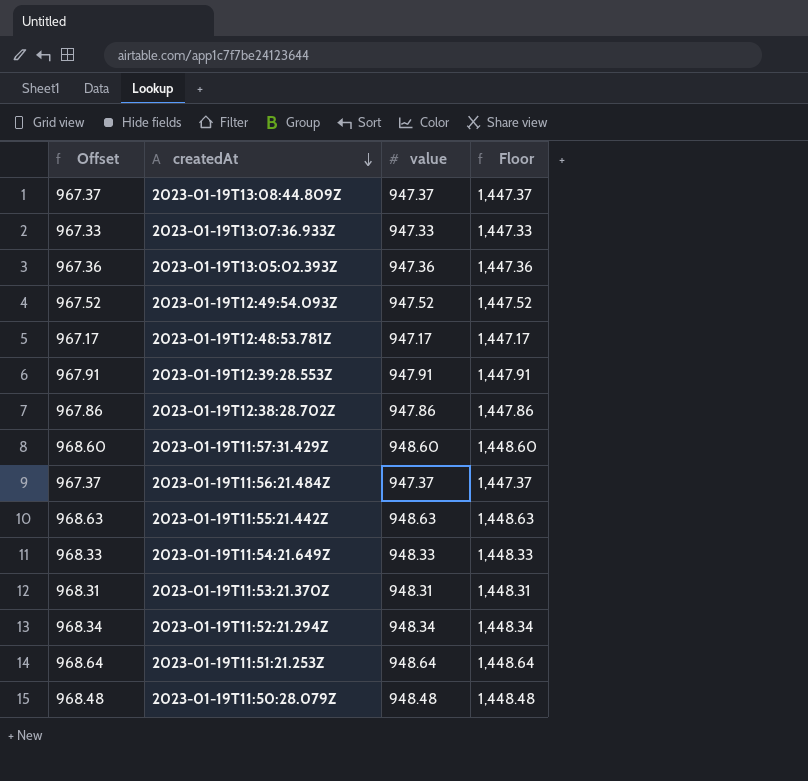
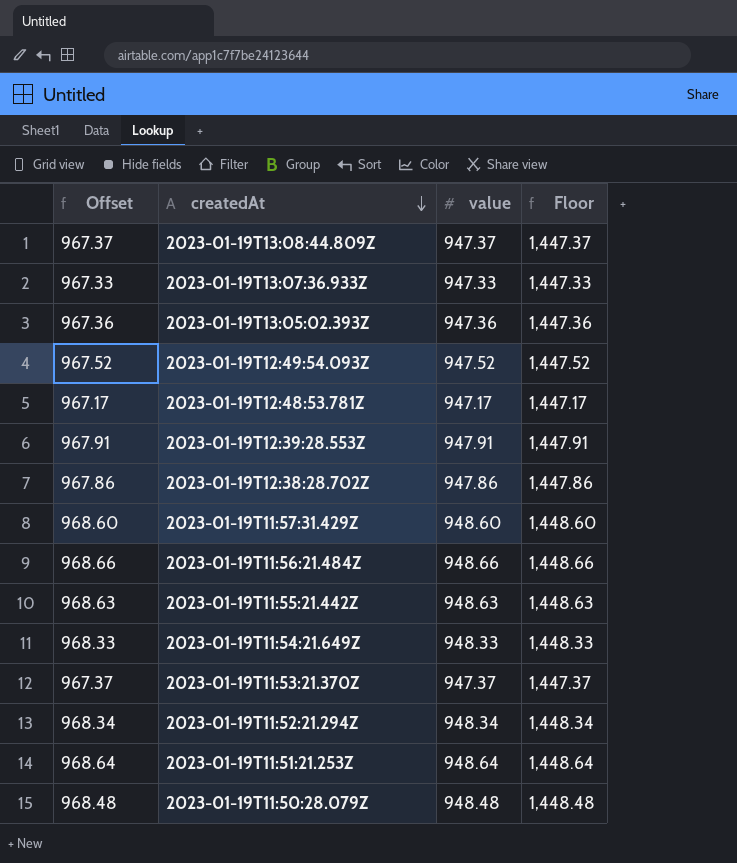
2023-01-19T11:56:21.484Z | Offset: 967.37 -> 968.66
2023-01-19T11:56:21.484Z | value: 947.37 -> 948.66
2023-01-19T11:56:21.484Z | Floor: 1,447.37 -> 1,448.66
2023-01-19T11:53:21.370Z | Offset: 968.31 -> 967.37
2023-01-19T11:53:21.370Z | value: 948.31 -> 947.37
2023-01-19T11:53:21.370Z | Floor: 1,448.31 -> 1,447.37

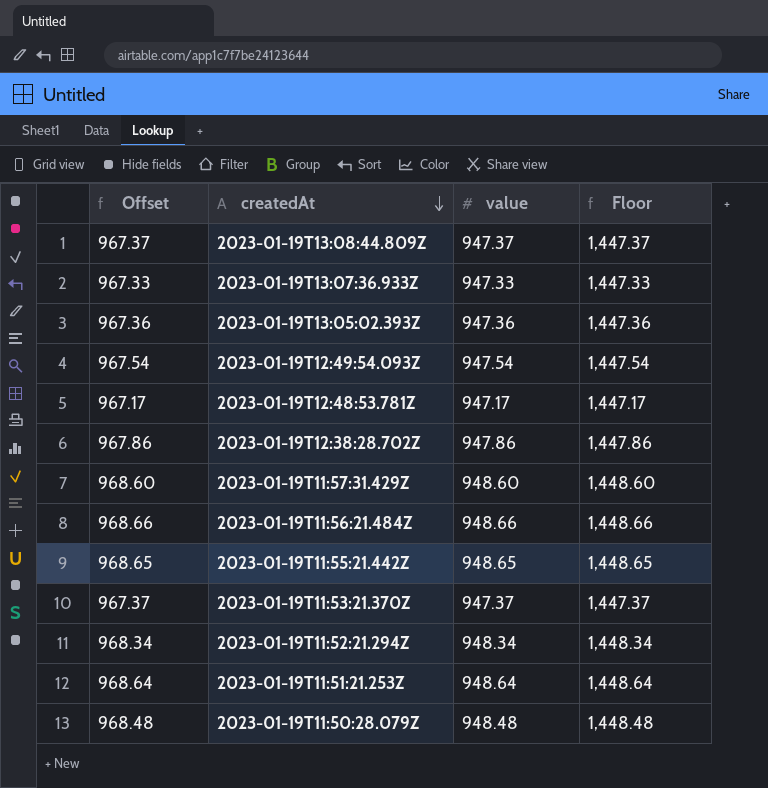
row 2023-01-19T12:39:28.553Z: 967.91 | 947.91 | 1,447.91 -> none
row 2023-01-19T11:54:21.649Z: 968.33 | 948.33 | 1,448.33 -> none
2023-01-19T12:49:54.093Z | Offset: 967.52 -> 967.54
2023-01-19T12:49:54.093Z | value: 947.52 -> 947.54
2023-01-19T12:49:54.093Z | Floor: 1,447.52 -> 1,447.54
2023-01-19T11:55:21.442Z | Offset: 968.63 -> 968.65
2023-01-19T11:55:21.442Z | value: 948.63 -> 948.65
2023-01-19T11:55:21.442Z | Floor: 1,448.63 -> 1,448.65

